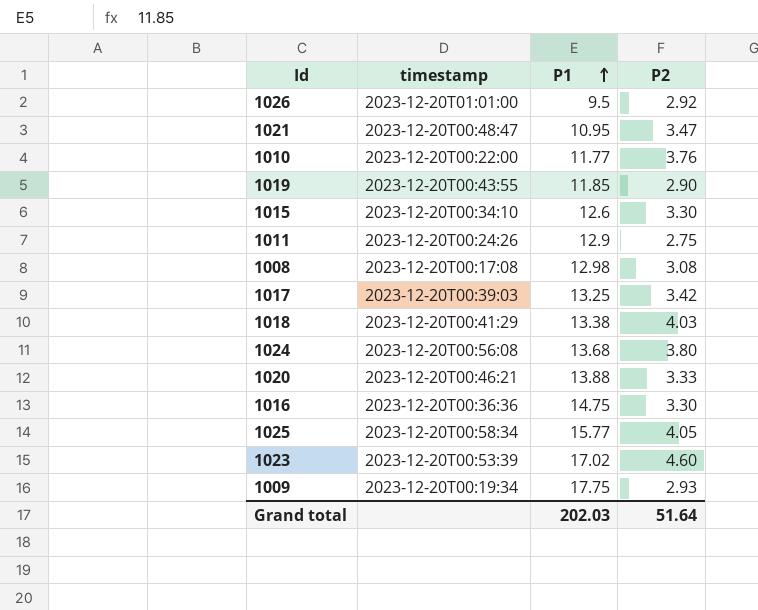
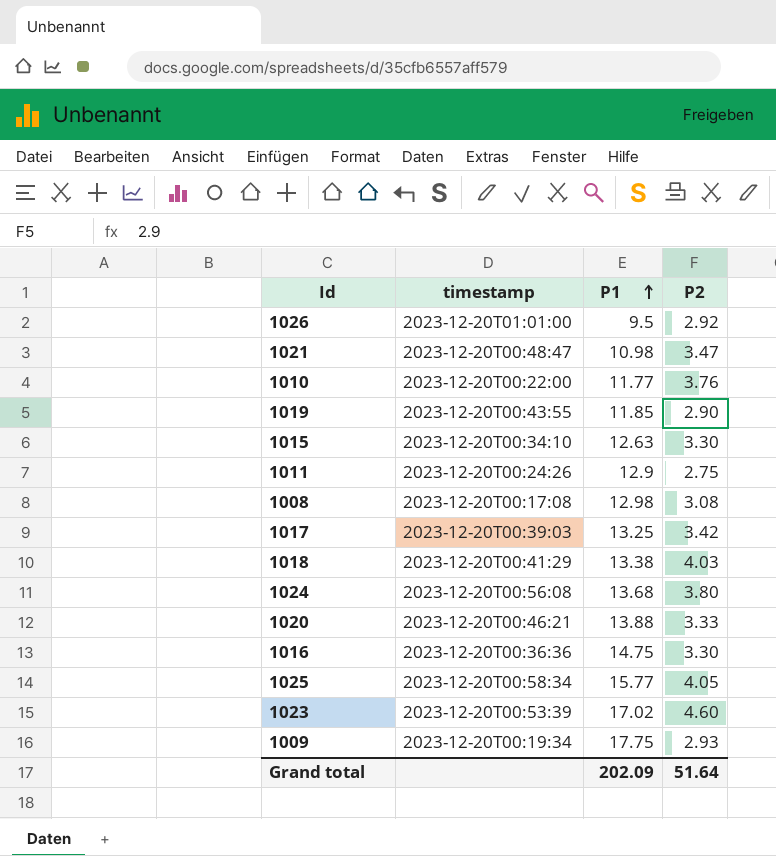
1021 | P1: 10.95 -> 10.98
1015 | P1: 12.6 -> 12.63
Grand total | P1: 202.03 -> 202.09

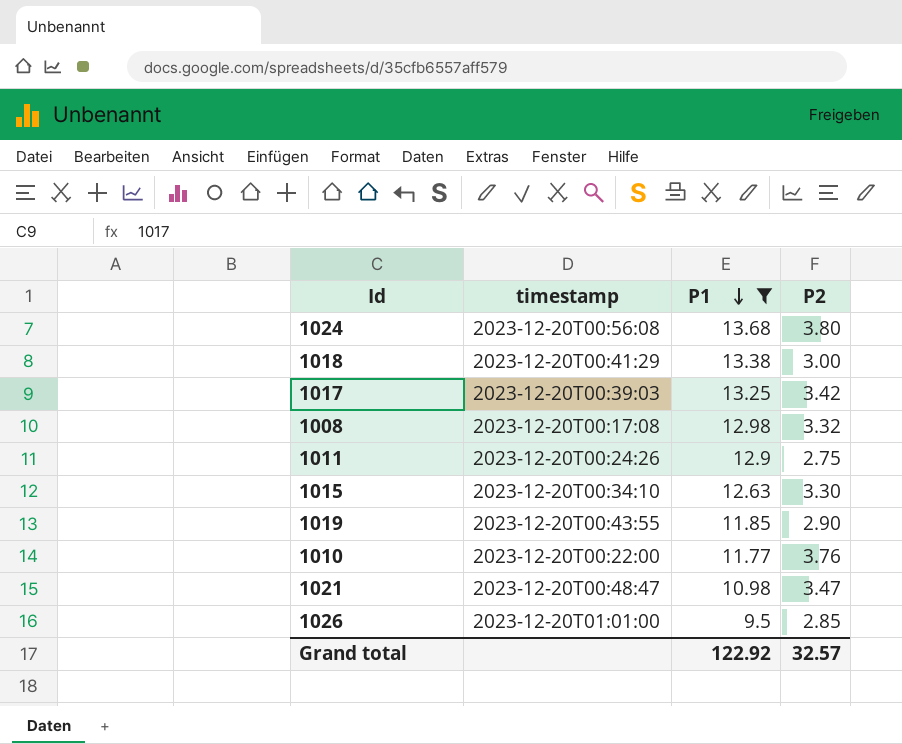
filter: none -> P1 <= 13.68
row order: P1 ascending -> P1 descending
1018 | P2: 4.03 -> 3.00
1008 | P2: 3.08 -> 3.32
1026 | P2: 2.92 -> 2.85
Grand total | P1: 202.09 -> 122.92
Grand total | P2: 51.64 -> 32.57

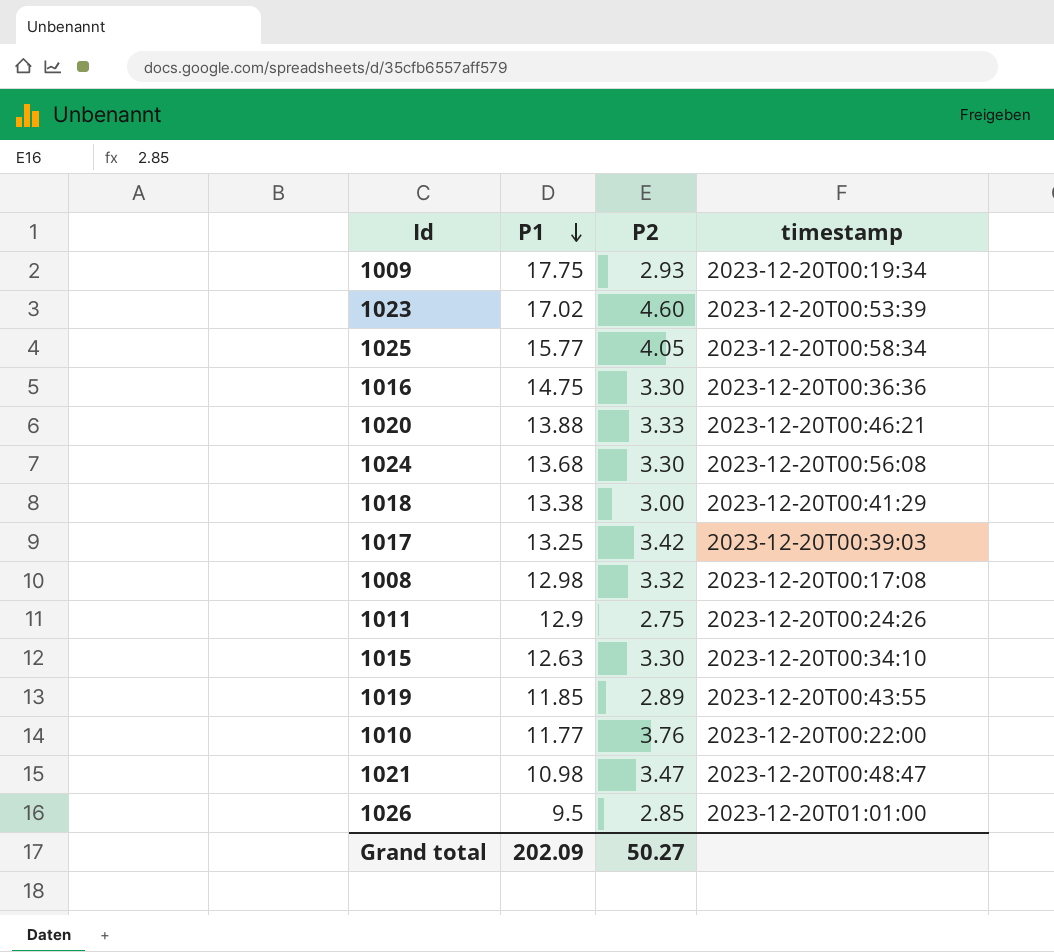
filter: P1 <= 13.68 -> none
column timestamp | position: 2 -> 4
1024 | P2: 3.80 -> 3.30
1019 | P2: 2.90 -> 2.89
Grand total | P1: 122.92 -> 202.09
Grand total | P2: 32.57 -> 50.27

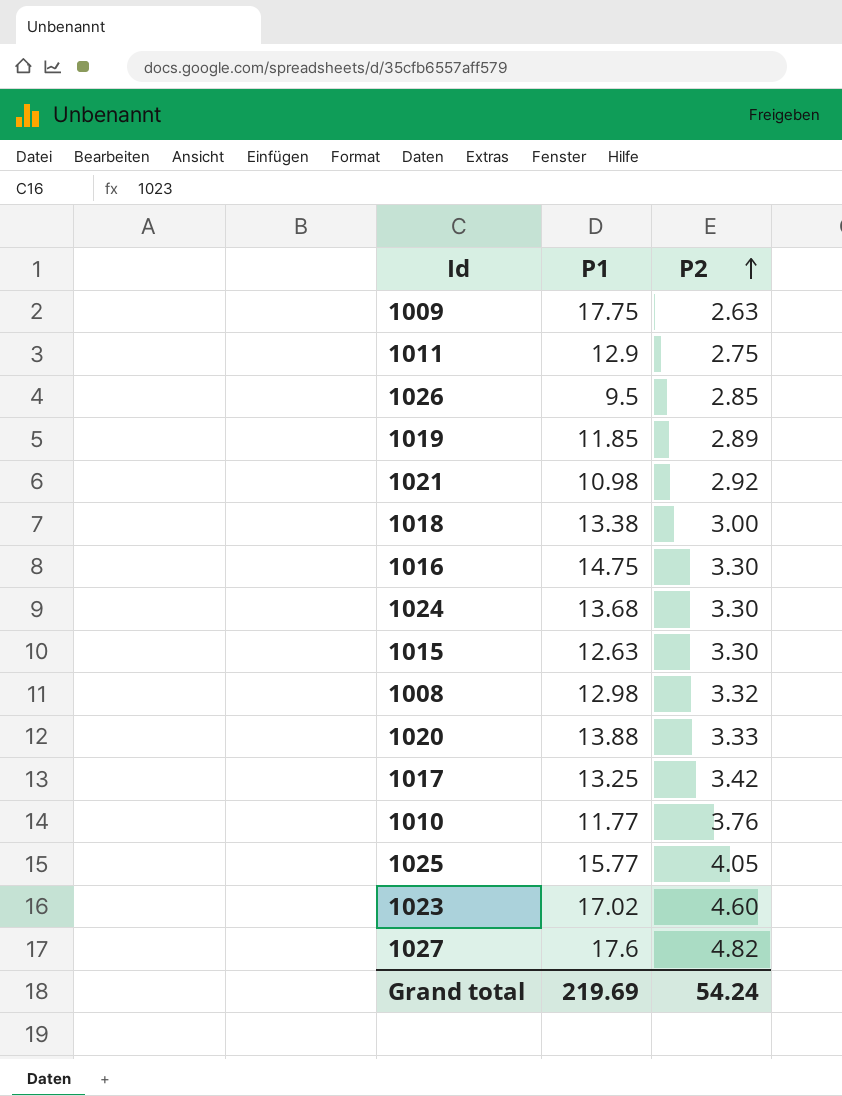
row order: P1 descending -> P2 ascending
column timestamp | position: 4 -> none
1009 | P2: 2.93 -> 2.63
1021 | P2: 3.47 -> 2.92
row 1027: none -> 17.6 | 4.82
Grand total | P1: 202.09 -> 219.69
Grand total | P2: 50.27 -> 54.24

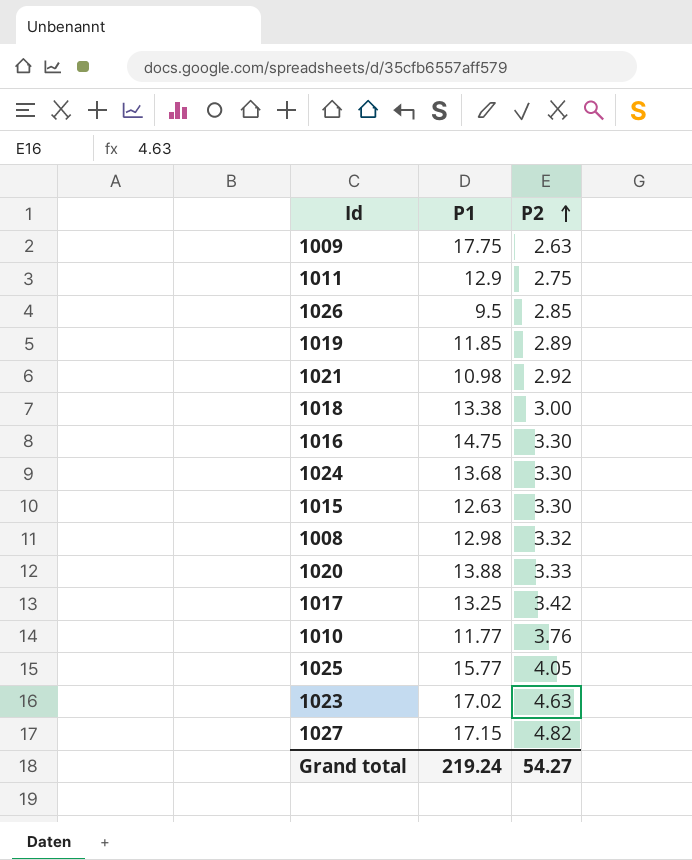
1023 | P2: 4.60 -> 4.63
1027 | P1: 17.6 -> 17.15
Grand total | P1: 219.69 -> 219.24
Grand total | P2: 54.24 -> 54.27

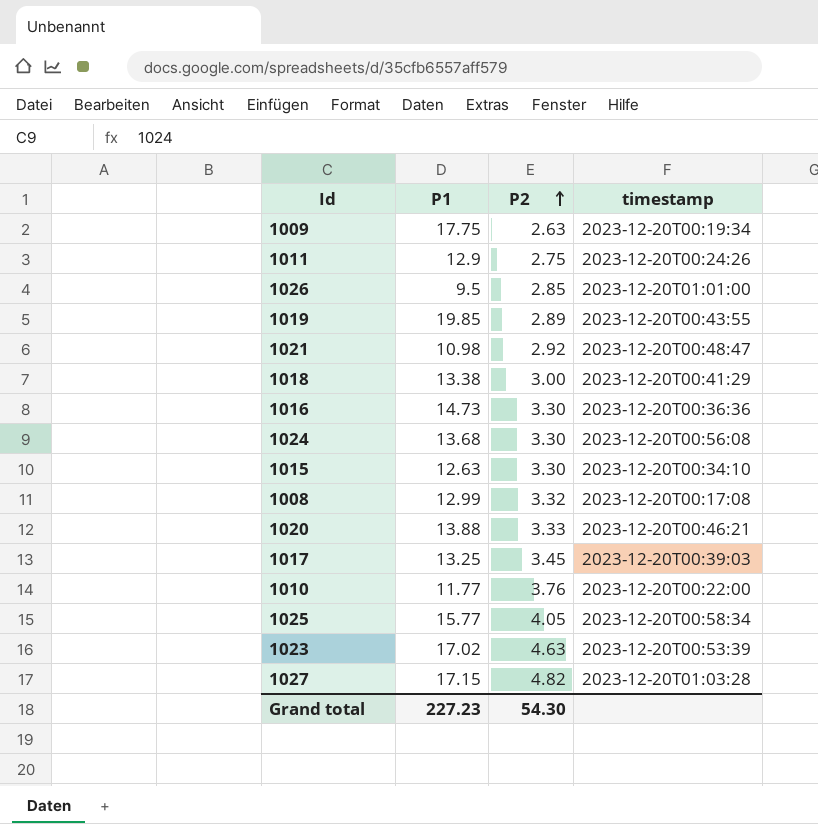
column timestamp | position: none -> 4
1019 | P1: 11.85 -> 19.85
1016 | P1: 14.75 -> 14.73
1008 | P1: 12.98 -> 12.99
1017 | P2: 3.42 -> 3.45
Grand total | P1: 219.24 -> 227.23
Grand total | P2: 54.27 -> 54.30

